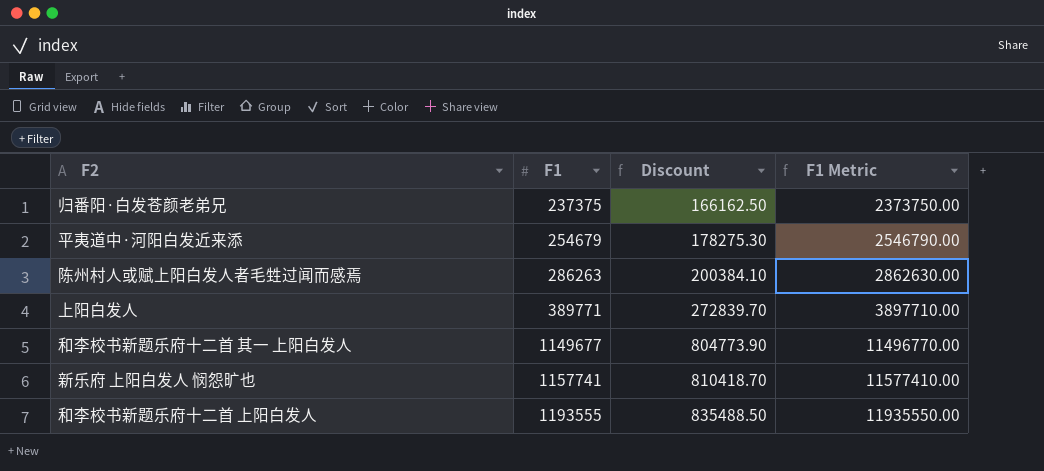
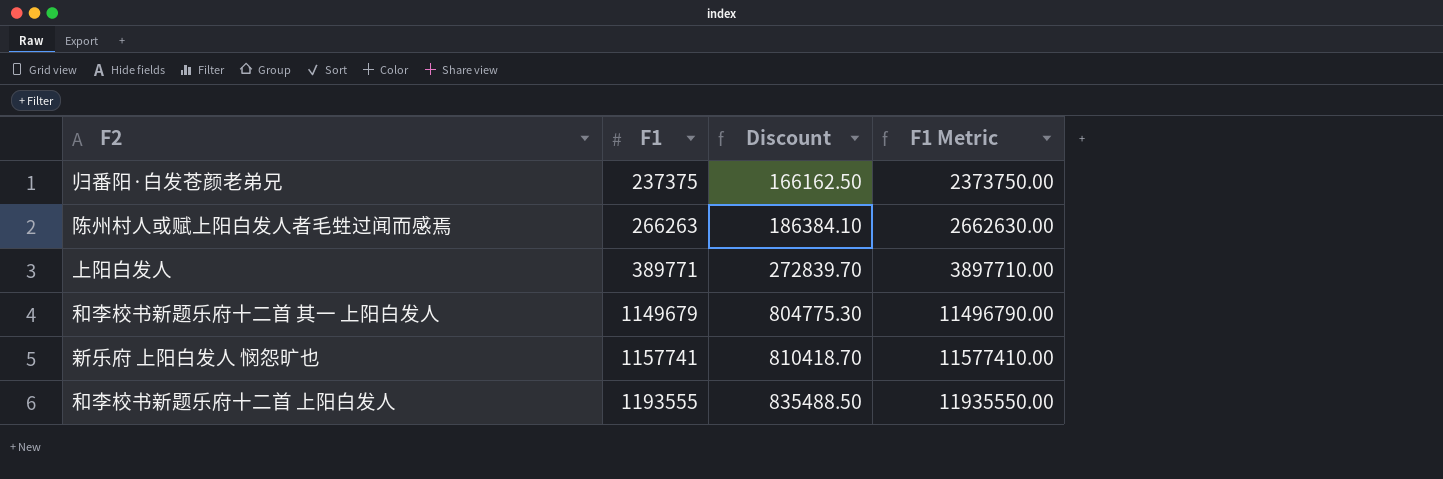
row 平夷道中·河阳白发近来添: 254679 | 178275.30 | 2546790.00 -> none
陈州村人或赋上阳白发人者毛甡过闻而感焉 | F1: 286263 -> 266263
陈州村人或赋上阳白发人者毛甡过闻而感焉 | Discount: 200384.10 -> 186384.10
陈州村人或赋上阳白发人者毛甡过闻而感焉 | F1 Metric: 2862630.00 -> 2662630.00
和李校书新题乐府十二首 其一 上阳白发人 | F1: 1149677 -> 1149679
和李校书新题乐府十二首 其一 上阳白发人 | Discount: 804773.90 -> 804775.30
和李校书新题乐府十二首 其一 上阳白发人 | F1 Metric: 11496770.00 -> 11496790.00

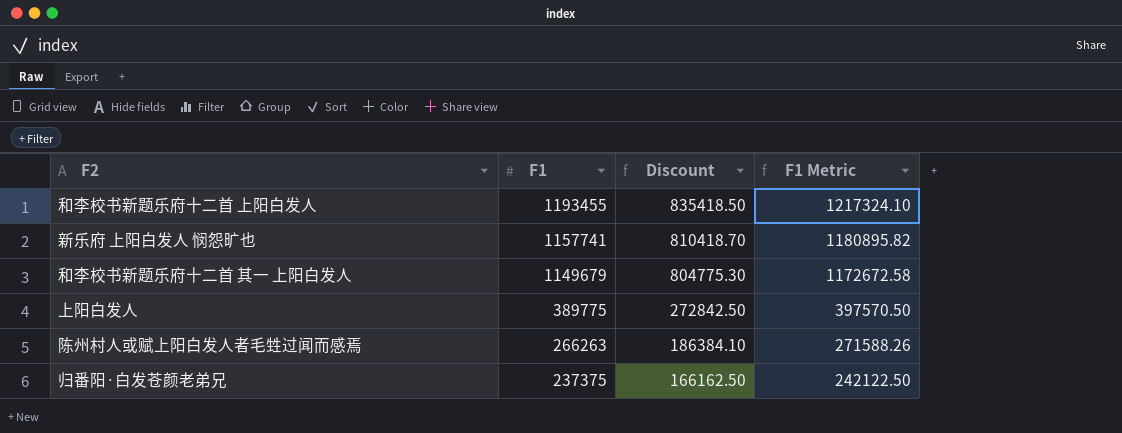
row order: F1 ascending -> F1 descending
column F1 Metric | formula: [F1] * 10 -> [F1] * 1.02
和李校书新题乐府十二首 上阳白发人 | F1: 1193555 -> 1193455
和李校书新题乐府十二首 上阳白发人 | Discount: 835488.50 -> 835418.50
上阳白发人 | F1: 389771 -> 389775
上阳白发人 | Discount: 272839.70 -> 272842.50

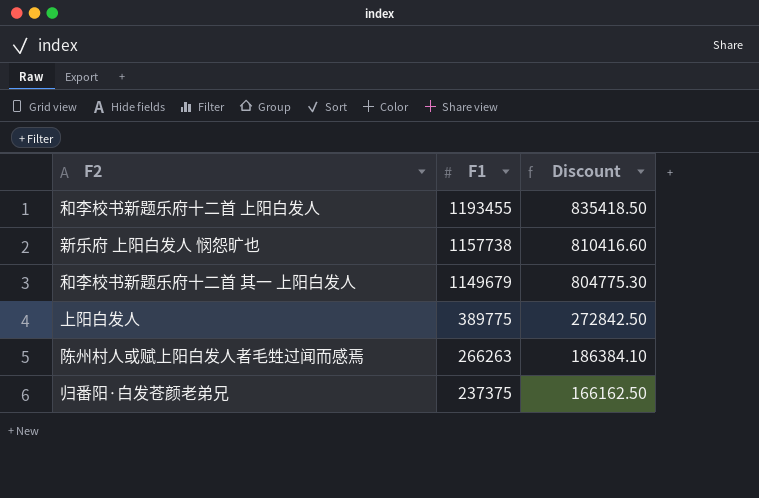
column F1 Metric | formula: [F1] * 1.02 -> none
新乐府 上阳白发人 悯怨旷也 | F1: 1157741 -> 1157738
新乐府 上阳白发人 悯怨旷也 | Discount: 810418.70 -> 810416.60

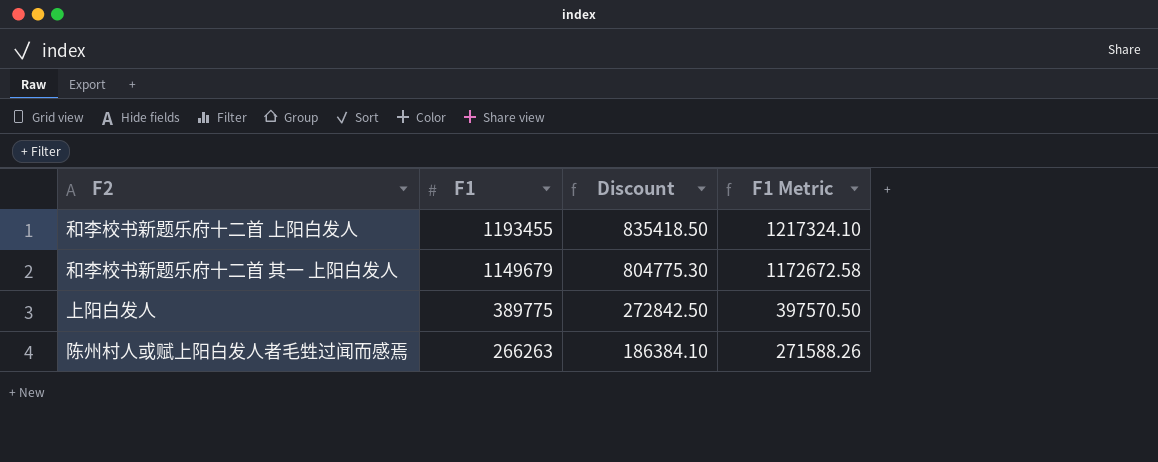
column F1 Metric | formula: none -> [F1] * 1.02
row 新乐府 上阳白发人 悯怨旷也: 1157738 | 810416.60 -> none
row 归番阳·白发苍颜老弟兄: 237375 | 166162.50 -> none

